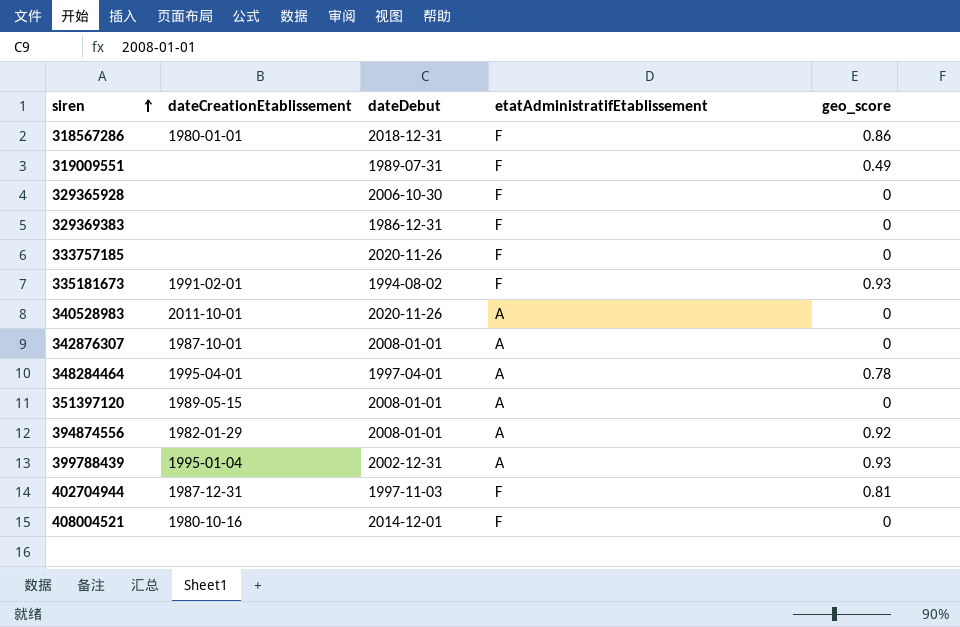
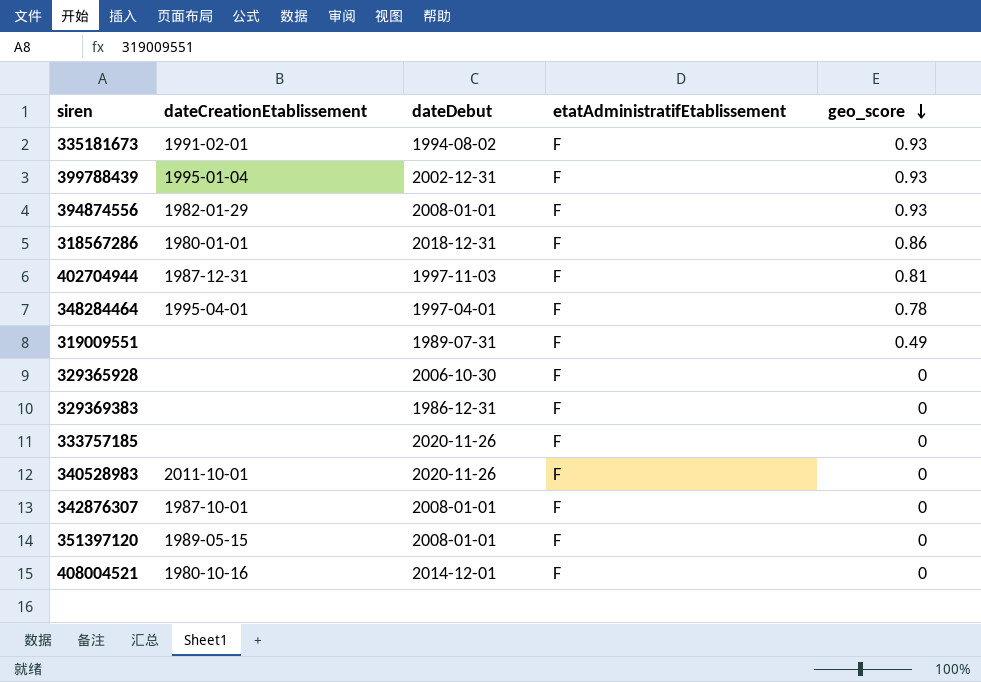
row order: siren ascending -> geo_score descending
399788439 | etatAdministratifEtablissement: A -> F
394874556 | etatAdministratifEtablissement: A -> F
394874556 | geo_score: 0.92 -> 0.93
348284464 | etatAdministratifEtablissement: A -> F
340528983 | etatAdministratifEtablissement: A -> F
342876307 | etatAdministratifEtablissement: A -> F
351397120 | etatAdministratifEtablissement: A -> F

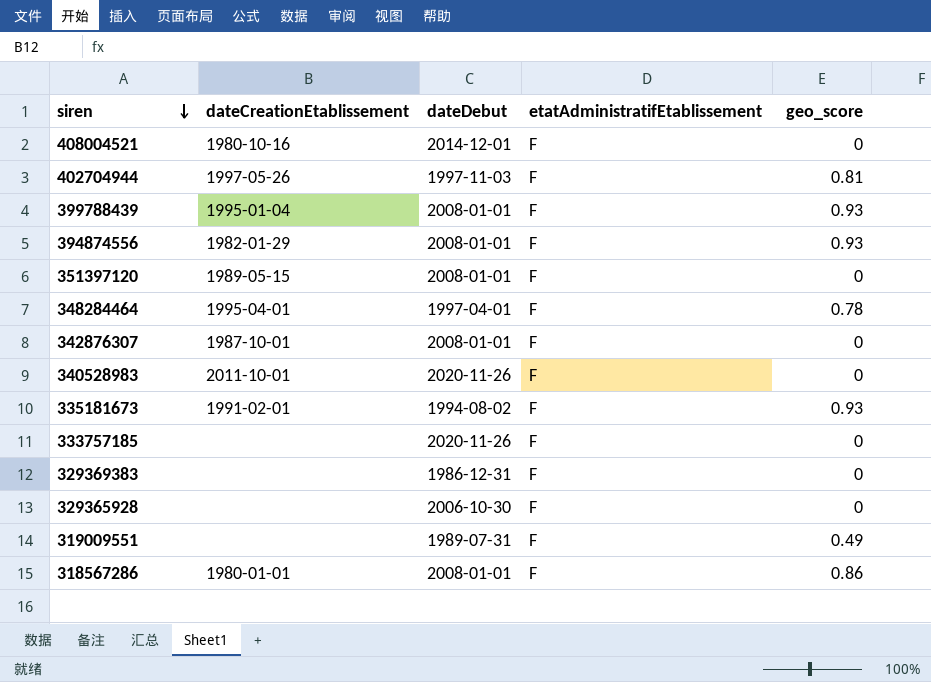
row order: geo_score descending -> siren descending
402704944 | dateCreationEtablissement: 1987-12-31 -> 1997-05-26
399788439 | dateDebut: 2002-12-31 -> 2008-01-01
318567286 | dateDebut: 2018-12-31 -> 2008-01-01

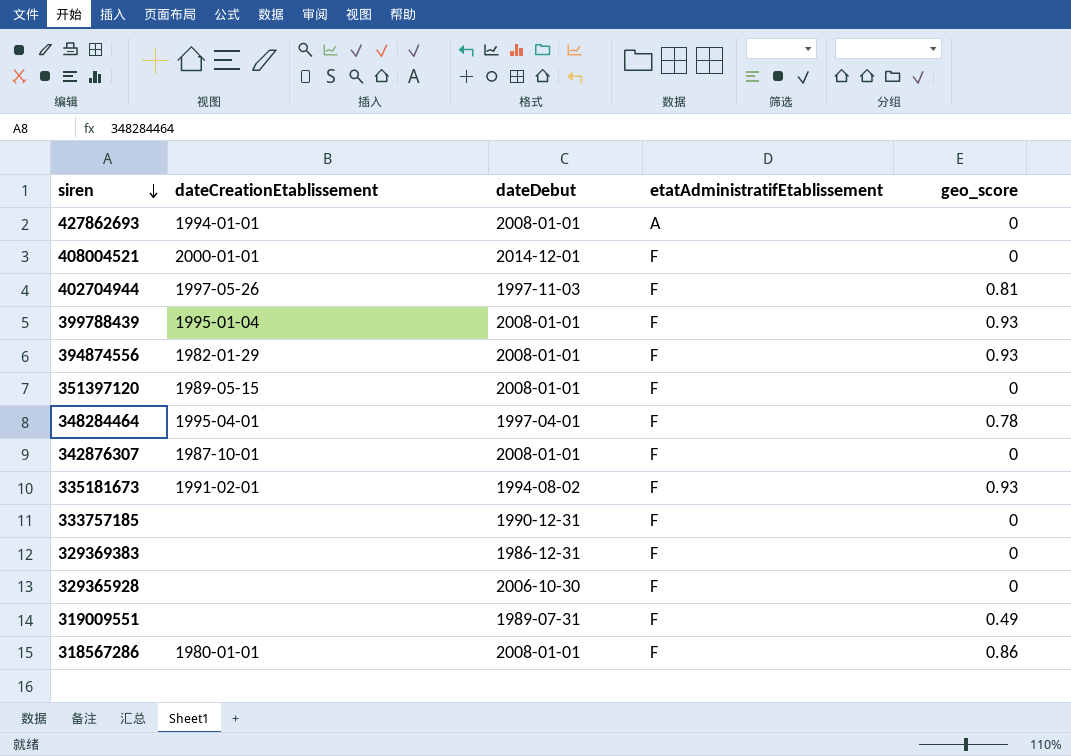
row 340528983: 2011-10-01 | 2020-11-26 | F | 0 -> none
row 427862693: none -> 1994-01-01 | 2008-01-01 | A | 0
408004521 | dateCreationEtablissement: 1980-10-16 -> 2000-01-01
333757185 | dateDebut: 2020-11-26 -> 1990-12-31

